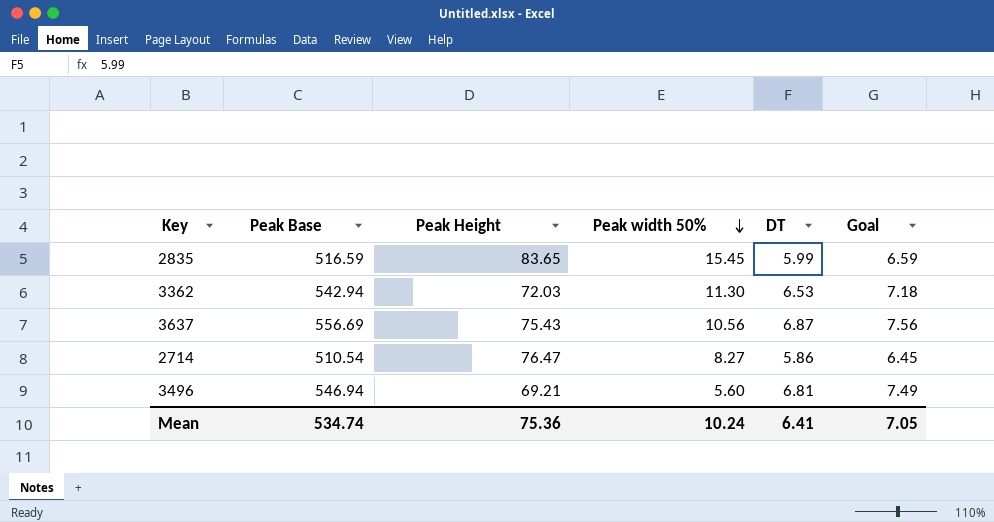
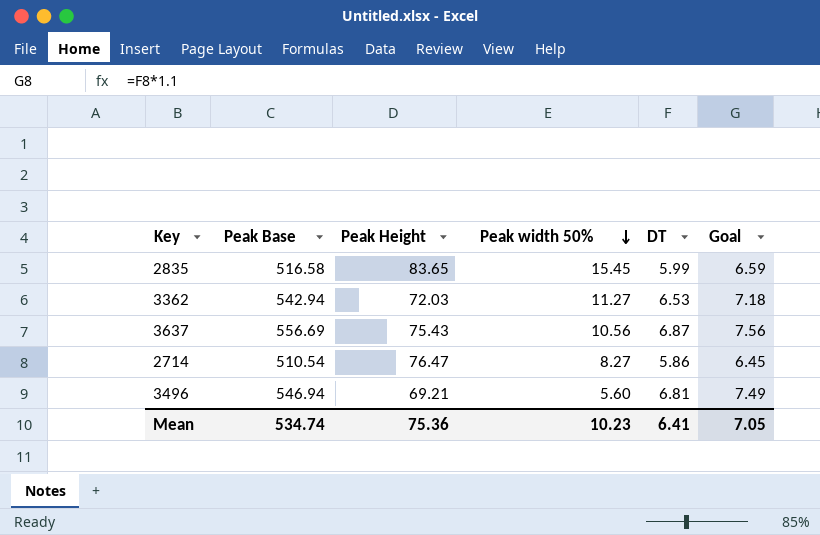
2835 | Peak Base: 516.59 -> 516.58
3362 | Peak width 50%: 11.30 -> 11.27
Mean | Peak width 50%: 10.24 -> 10.23

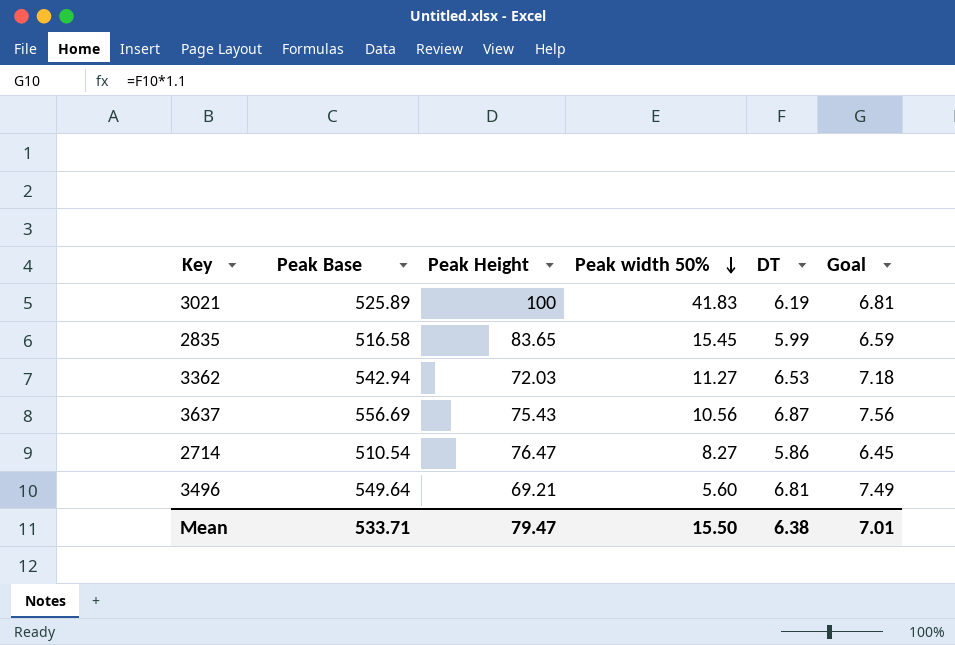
row 3021: none -> 525.89 | 100 | 41.83 | 6.19 | 6.81
3496 | Peak Base: 546.94 -> 549.64
Mean | Peak Base: 534.74 -> 533.71
Mean | Peak Height: 75.36 -> 79.47
Mean | Peak width 50%: 10.23 -> 15.50
Mean | DT: 6.41 -> 6.38
Mean | Goal: 7.05 -> 7.01

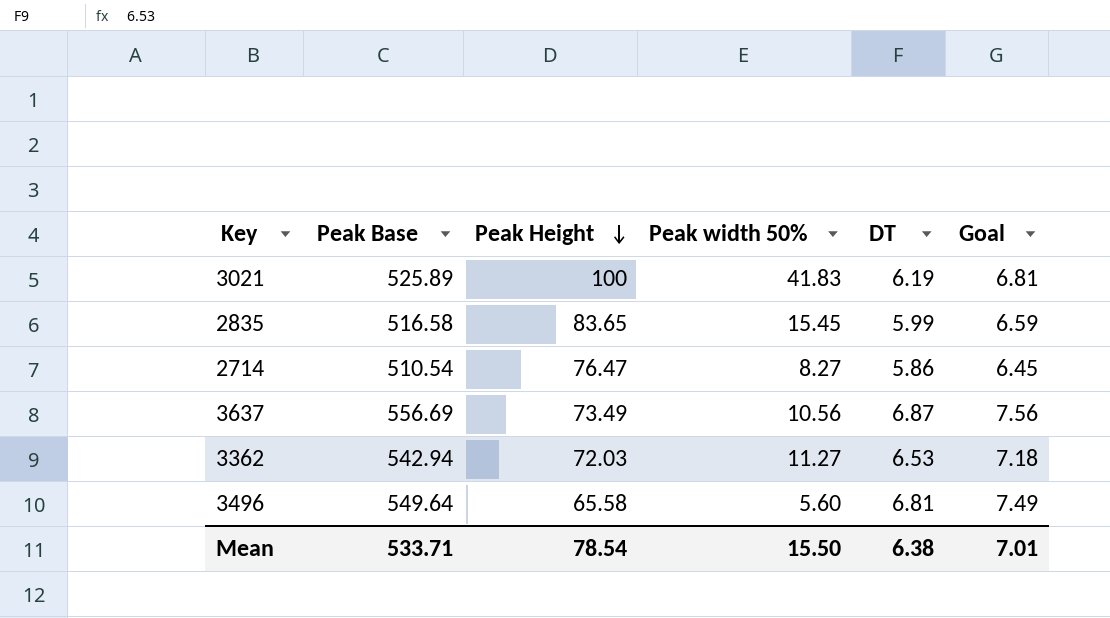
row order: Peak width 50% descending -> Peak Height descending
3637 | Peak Height: 75.43 -> 73.49
3496 | Peak Height: 69.21 -> 65.58
Mean | Peak Height: 79.47 -> 78.54

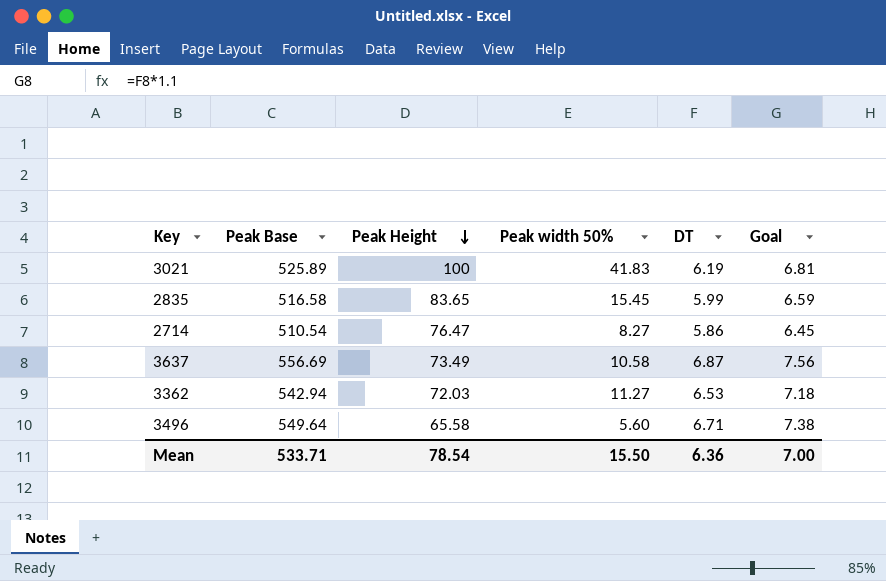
3637 | Peak width 50%: 10.56 -> 10.58
3496 | DT: 6.81 -> 6.71
3496 | Goal: 7.49 -> 7.38
Mean | DT: 6.38 -> 6.36
Mean | Goal: 7.01 -> 7.00

